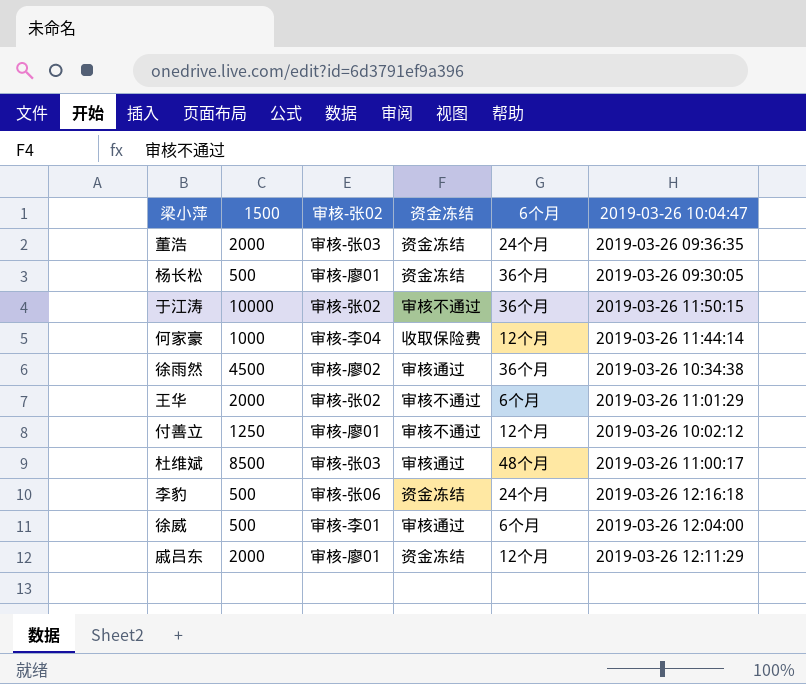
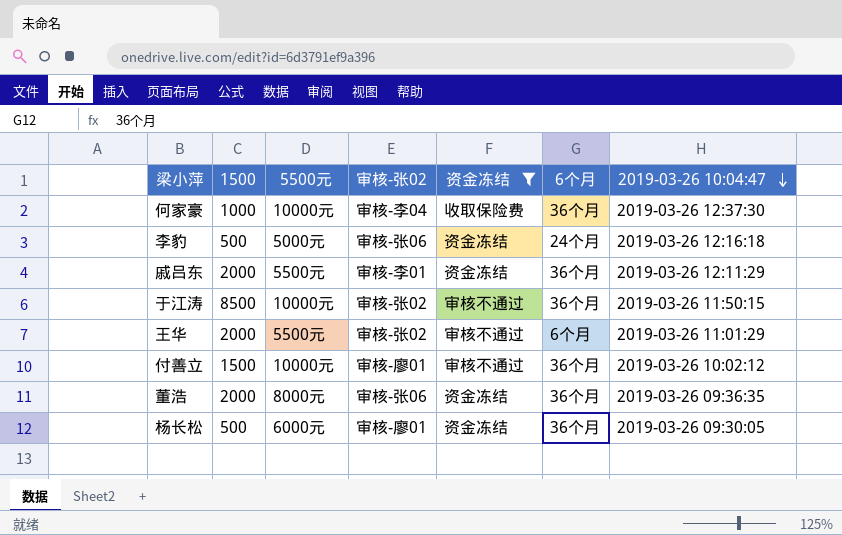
filter: none -> 资金冻结 != 审核通过
row order: none -> 2019-03-26 10:04:47 descending
column 5500元 | position: none -> 3
何家豪 | 6个月: 12个月 -> 36个月
何家豪 | 2019-03-26 10:04:47: 2019-03-26 11:44:14 -> 2019-03-26 12:37:30
戚吕东 | 审核-张02: 审核-廖01 -> 审核-李01
戚吕东 | 6个月: 12个月 -> 36个月
于江涛 | 1500: 10000 -> 8500
付善立 | 1500: 1250 -> 1500
付善立 | 6个月: 12个月 -> 36个月
董浩 | 审核-张02: 审核-张03 -> 审核-张06
董浩 | 6个月: 24个月 -> 36个月

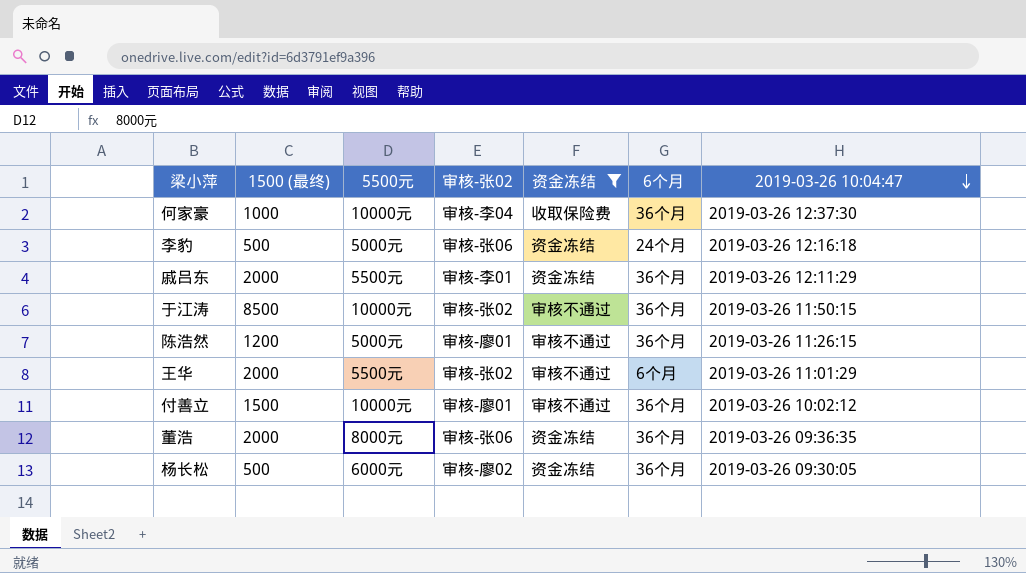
column name: 1500 -> 1500 (最终)
row 陈浩然: none -> 1200 | 5000元 | 审核-廖01 | 审核不通过 | 36个月 | 2019-03-26 11:26:15
杨长松 | 审核-张02: 审核-廖01 -> 审核-廖02

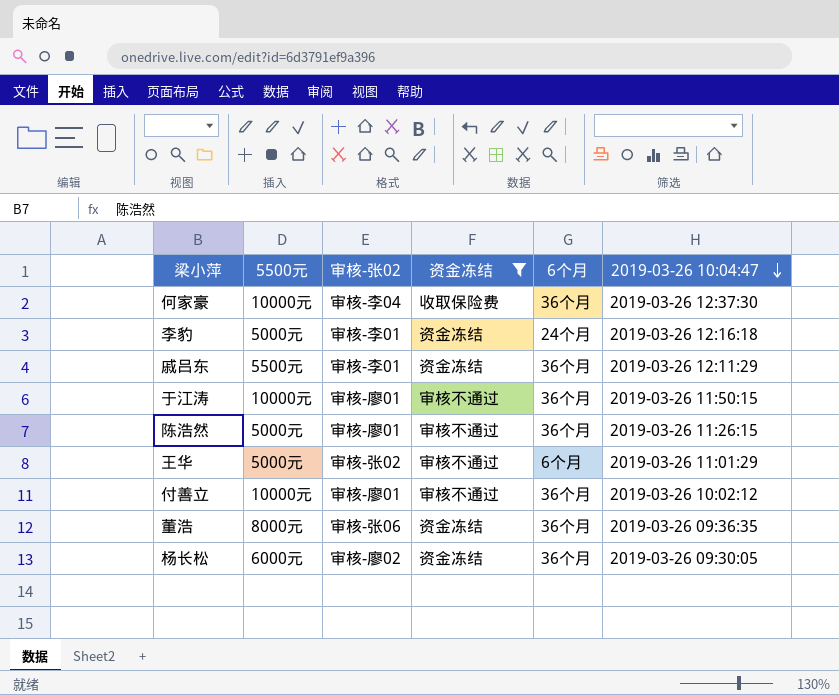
column 1500 (最终) | position: 2 -> none
李豹 | 审核-张02: 审核-张06 -> 审核-李01
于江涛 | 审核-张02: 审核-张02 -> 审核-廖01
王华 | 5500元: 5500元 -> 5000元

